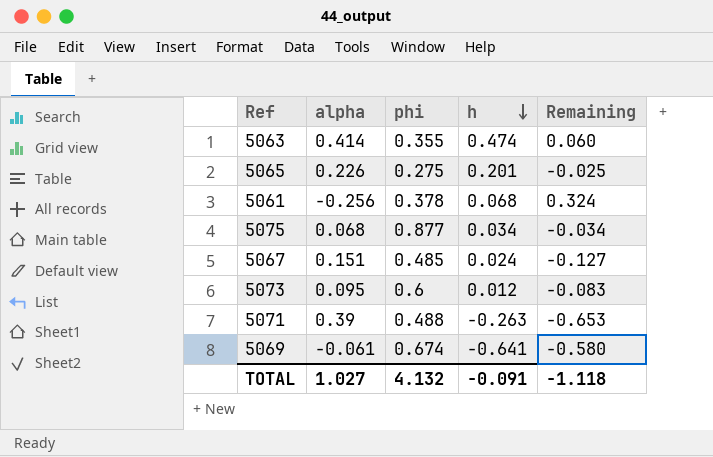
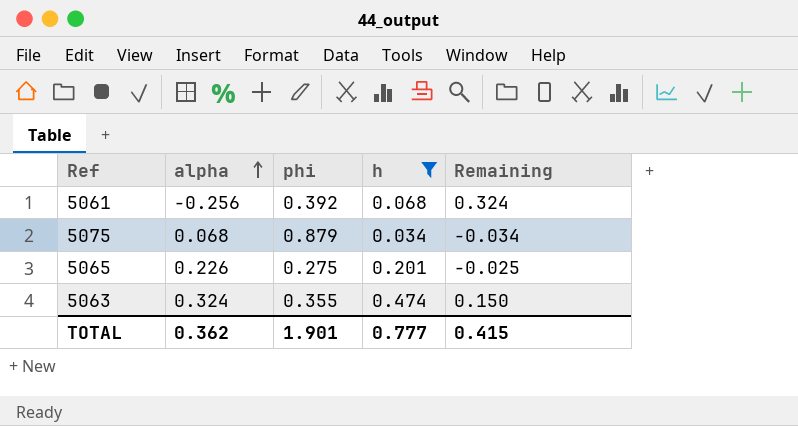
filter: none -> h >= 0.034
row order: h descending -> alpha ascending
5061 | phi: 0.378 -> 0.392
5075 | phi: 0.877 -> 0.879
5063 | alpha: 0.414 -> 0.324
5063 | Remaining: 0.060 -> 0.150
TOTAL | alpha: 1.027 -> 0.362
TOTAL | phi: 4.132 -> 1.901
TOTAL | h: -0.091 -> 0.777
TOTAL | Remaining: -1.118 -> 0.415

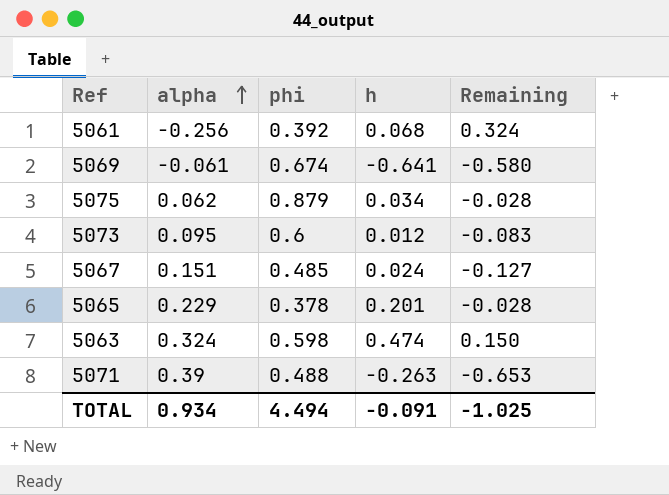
filter: h >= 0.034 -> none
5075 | alpha: 0.068 -> 0.062
5075 | Remaining: -0.034 -> -0.028
5065 | alpha: 0.226 -> 0.229
5065 | phi: 0.275 -> 0.378
5065 | Remaining: -0.025 -> -0.028
5063 | phi: 0.355 -> 0.598
TOTAL | alpha: 0.362 -> 0.934
TOTAL | phi: 1.901 -> 4.494
TOTAL | h: 0.777 -> -0.091
TOTAL | Remaining: 0.415 -> -1.025

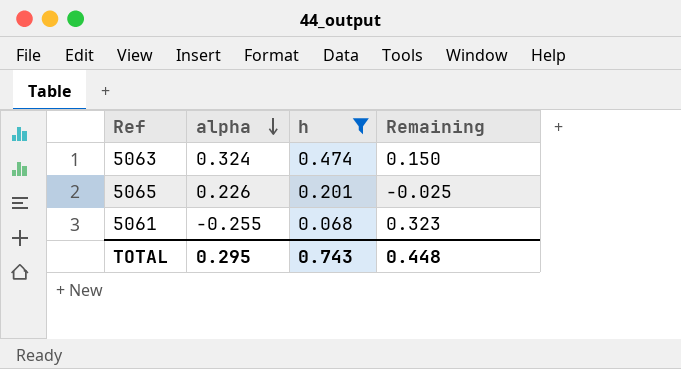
filter: none -> h >= 0.068
row order: alpha ascending -> alpha descending
column phi | position: 3 -> none
5065 | alpha: 0.229 -> 0.226
5065 | Remaining: -0.028 -> -0.025
5061 | alpha: -0.256 -> -0.255
5061 | Remaining: 0.324 -> 0.323
TOTAL | alpha: 0.934 -> 0.295
TOTAL | h: -0.091 -> 0.743
TOTAL | Remaining: -1.025 -> 0.448

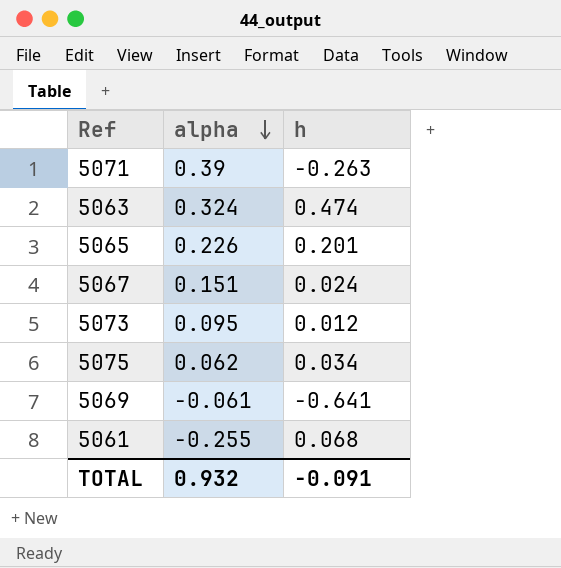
filter: h >= 0.068 -> none
column Remaining | formula: [h] - [alpha] -> none
TOTAL | alpha: 0.295 -> 0.932
TOTAL | h: 0.743 -> -0.091

